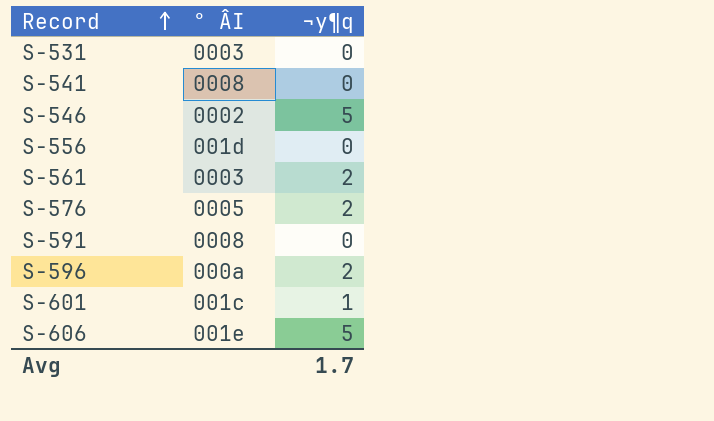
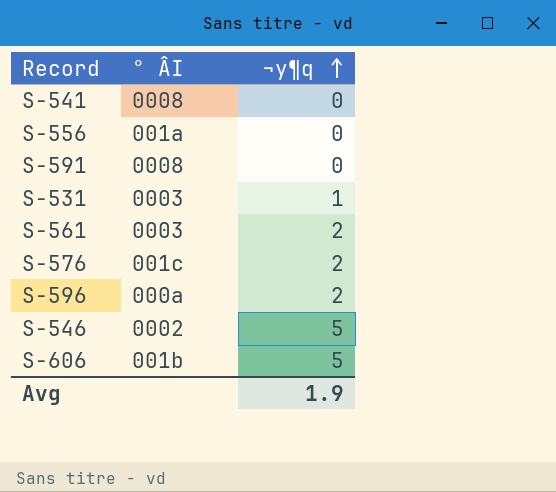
row order: Record ascending -> ¬y¶q ascending
row S-601: 001c | 1 -> none
S-556 | ° ÂI: 001d -> 001a
S-531 | ¬y¶q: 0 -> 1
S-576 | ° ÂI: 0005 -> 001c
S-606 | ° ÂI: 001e -> 001b
Avg | ¬y¶q: 1.7 -> 1.9

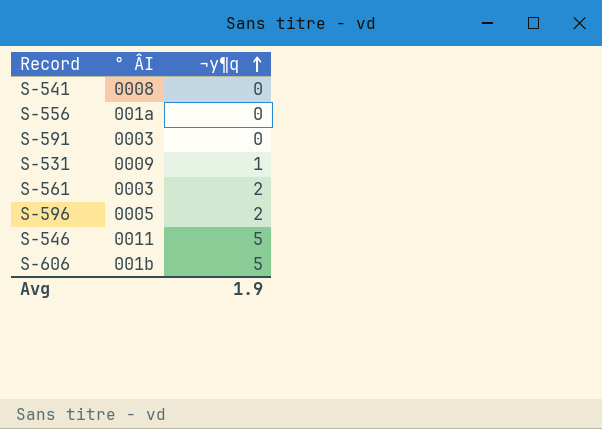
row S-576: 001c | 2 -> none
S-591 | ° ÂI: 0008 -> 0003
S-531 | ° ÂI: 0003 -> 0009
S-596 | ° ÂI: 000a -> 0005
S-546 | ° ÂI: 0002 -> 0011

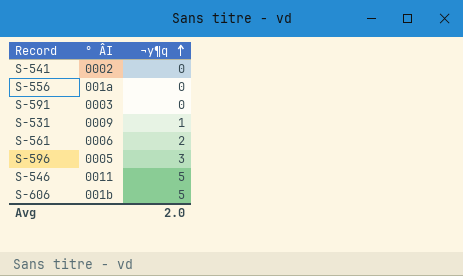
S-541 | ° ÂI: 0008 -> 0002
S-561 | ° ÂI: 0003 -> 0006
S-596 | ¬y¶q: 2 -> 3
Avg | ¬y¶q: 1.9 -> 2.0

